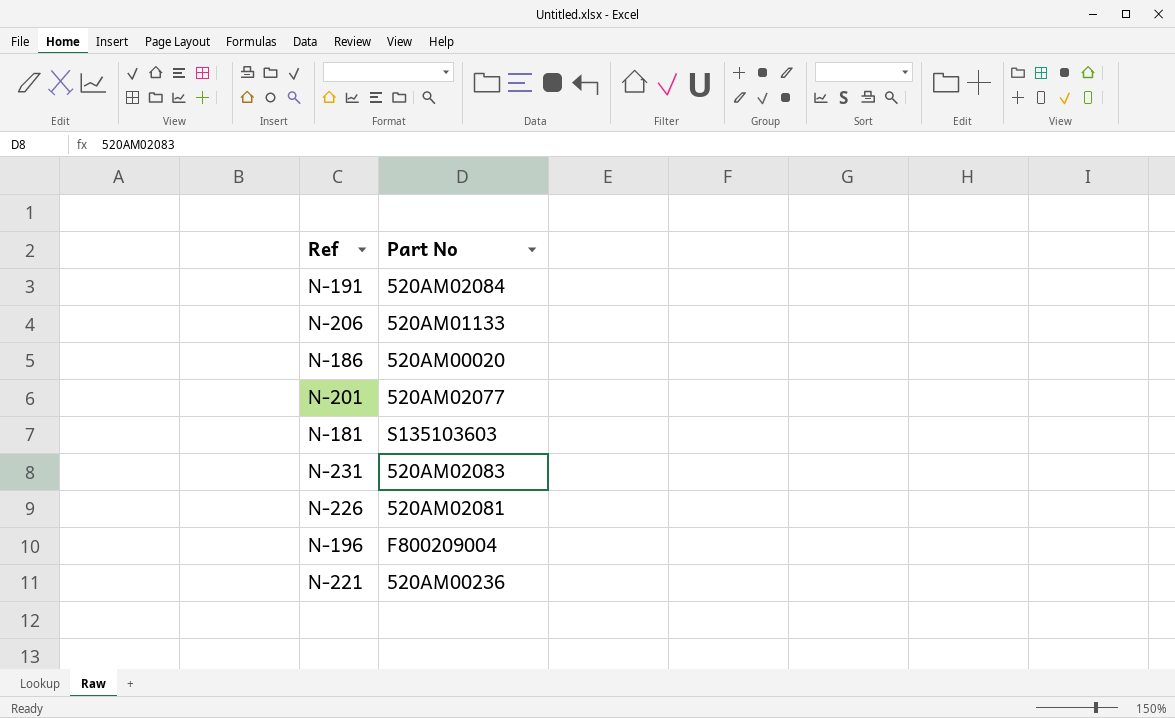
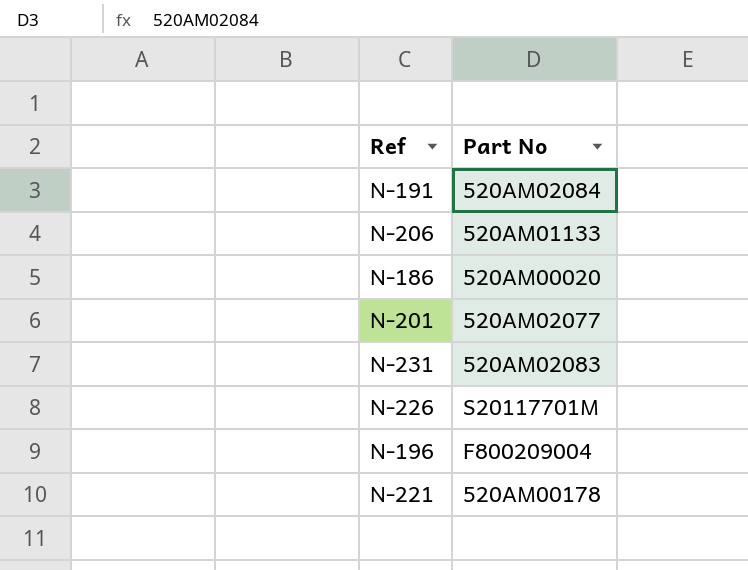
row N-181: S135103603 -> none
N-226 | Part No: 520AM02081 -> S20117701M
N-221 | Part No: 520AM00236 -> 520AM00178

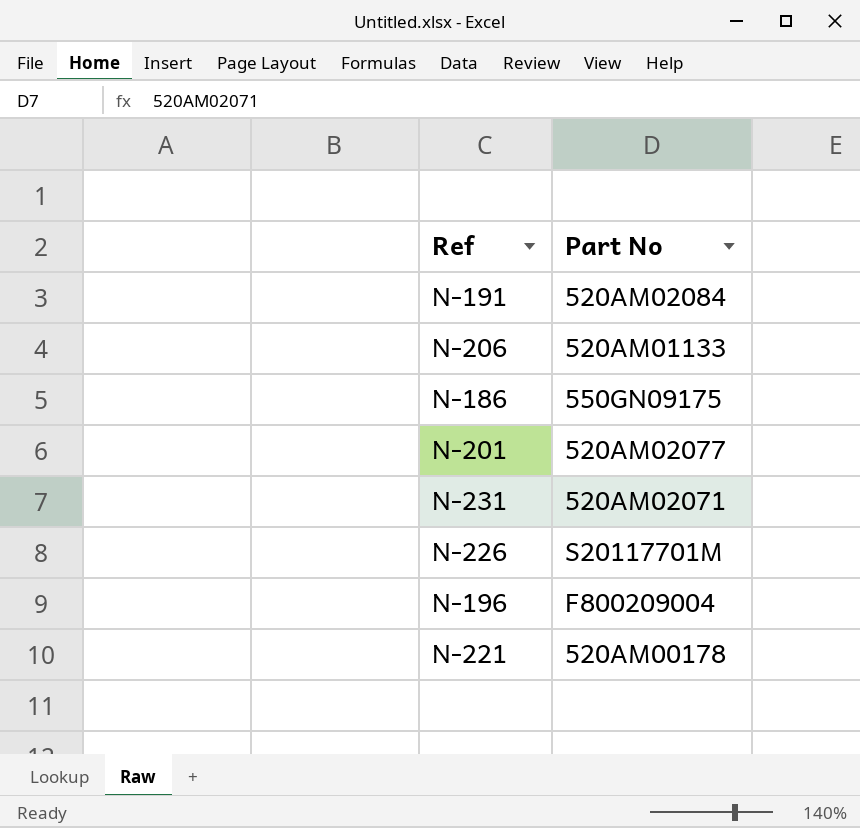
N-186 | Part No: 520AM00020 -> 550GN09175
N-231 | Part No: 520AM02083 -> 520AM02071

